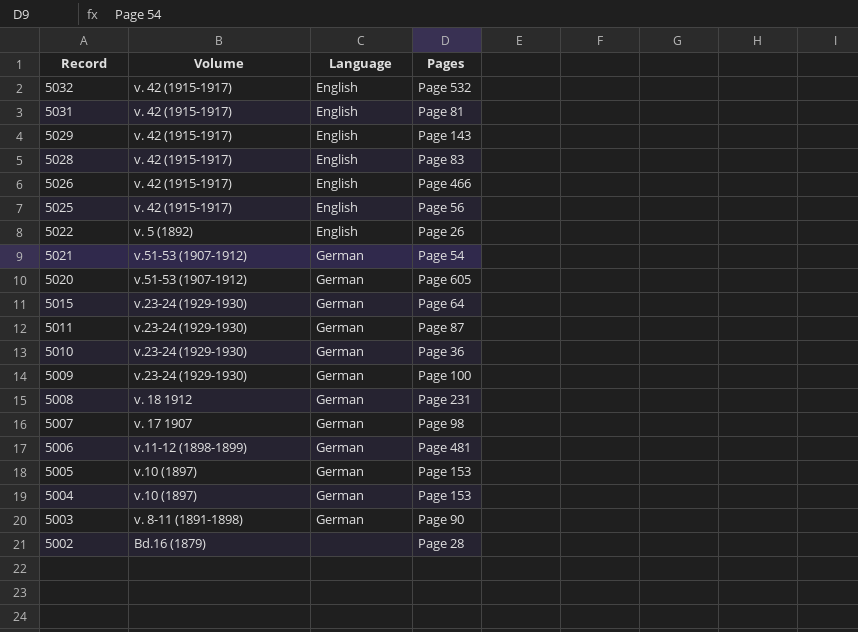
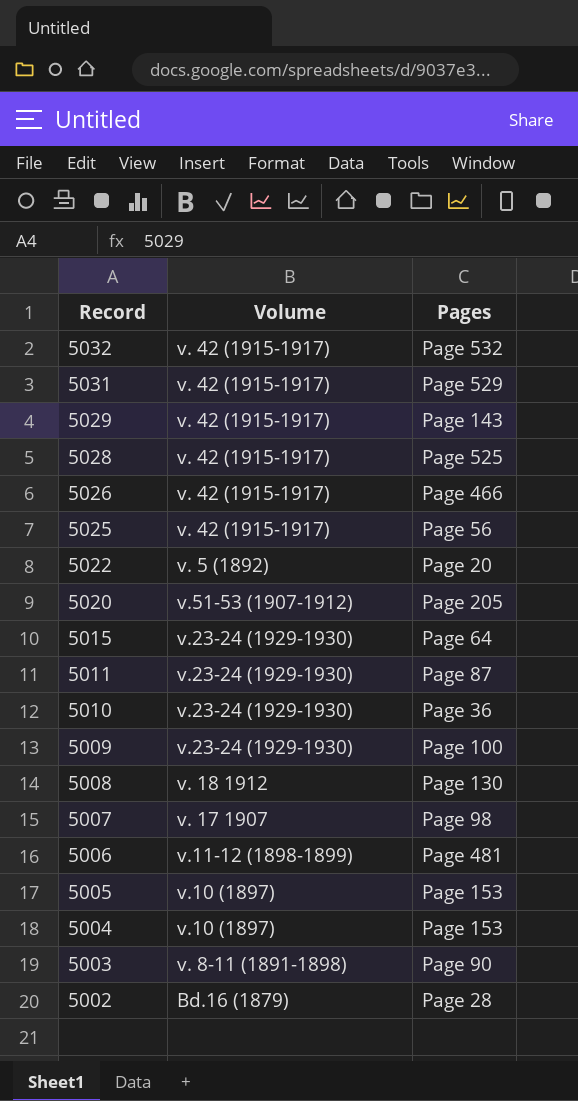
column Language | position: 3 -> none
row 5021: v.51-53 (1907-1912) | German | Page 54 -> none
5031 | Pages: Page 81 -> Page 529
5028 | Pages: Page 83 -> Page 525
5022 | Pages: Page 26 -> Page 20
5020 | Pages: Page 605 -> Page 205
5008 | Pages: Page 231 -> Page 130

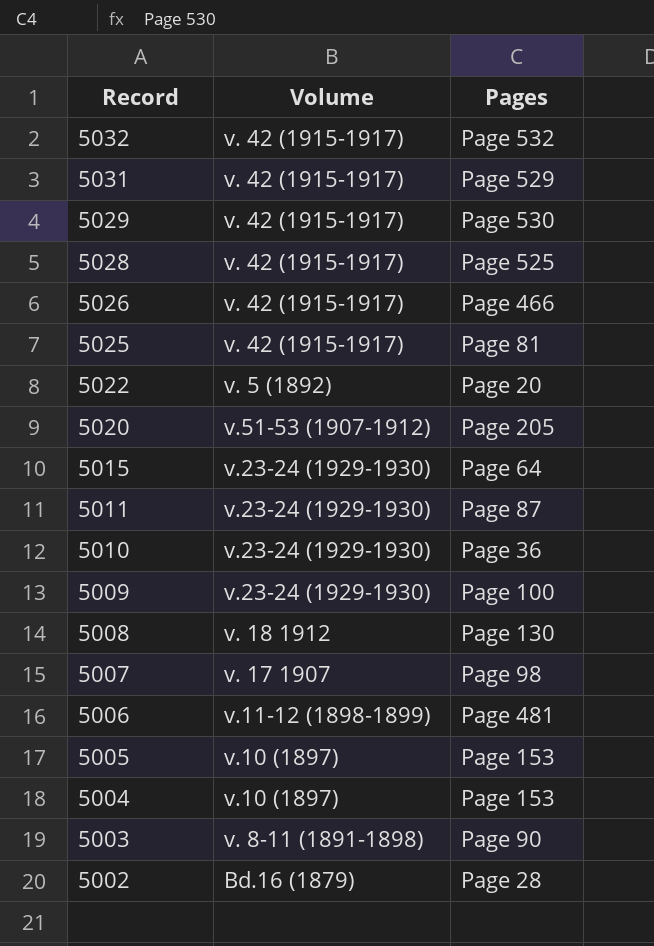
5029 | Pages: Page 143 -> Page 530
5025 | Pages: Page 56 -> Page 81

